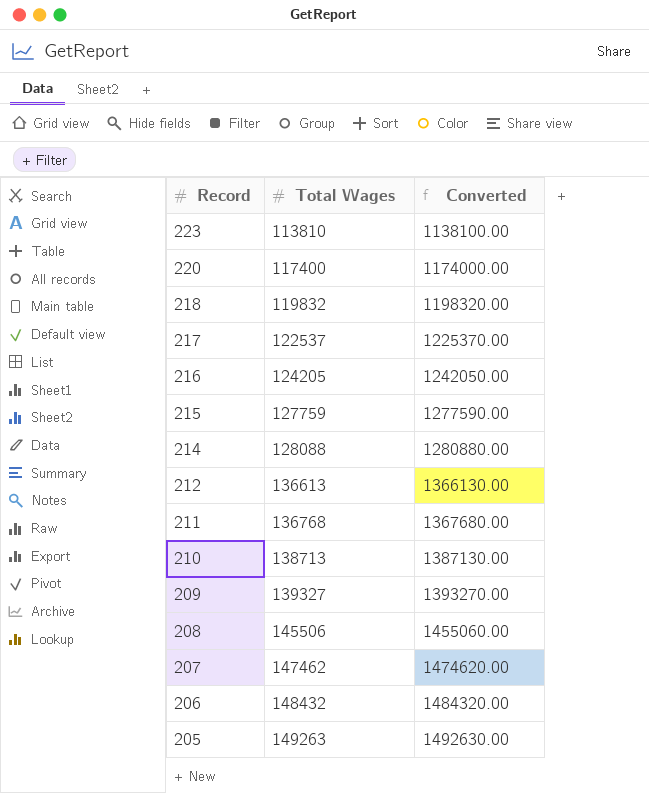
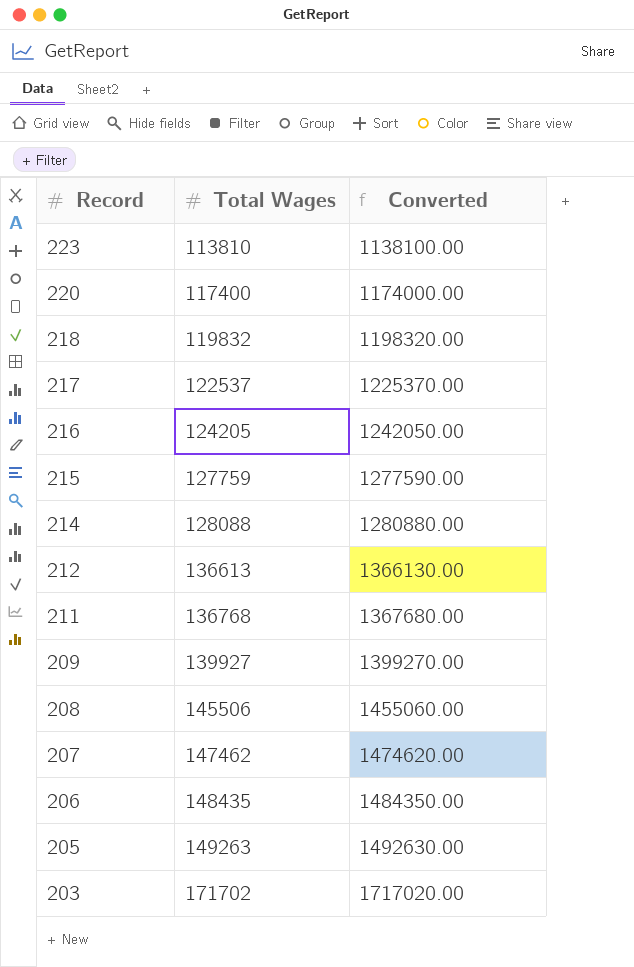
row 210: 138713 | 1387130.00 -> none
209 | Total Wages: 139327 -> 139927
209 | Converted: 1393270.00 -> 1399270.00
206 | Total Wages: 148432 -> 148435
206 | Converted: 1484320.00 -> 1484350.00
row 203: none -> 171702 | 1717020.00

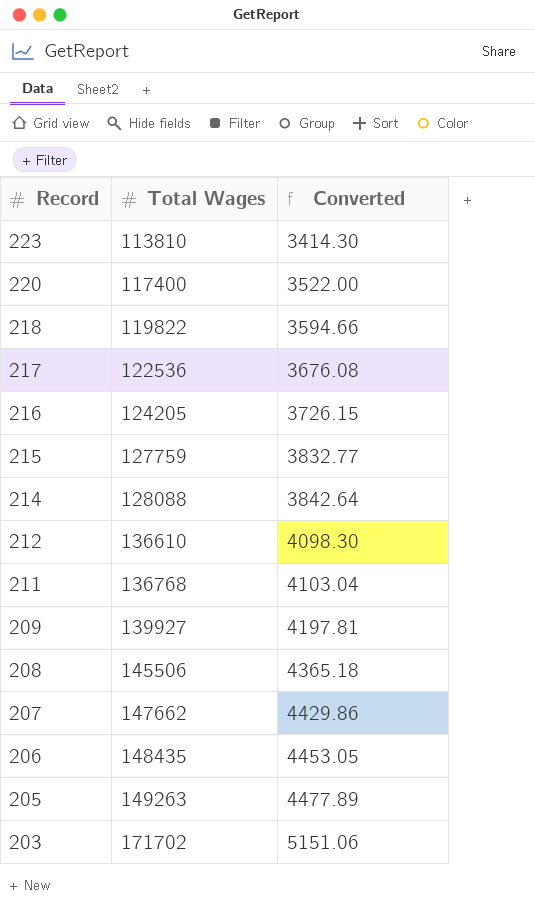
column Converted | formula: [Total Wages] * 10 -> [Total Wages] * 0.03
218 | Total Wages: 119832 -> 119822
217 | Total Wages: 122537 -> 122536
212 | Total Wages: 136613 -> 136610
207 | Total Wages: 147462 -> 147662

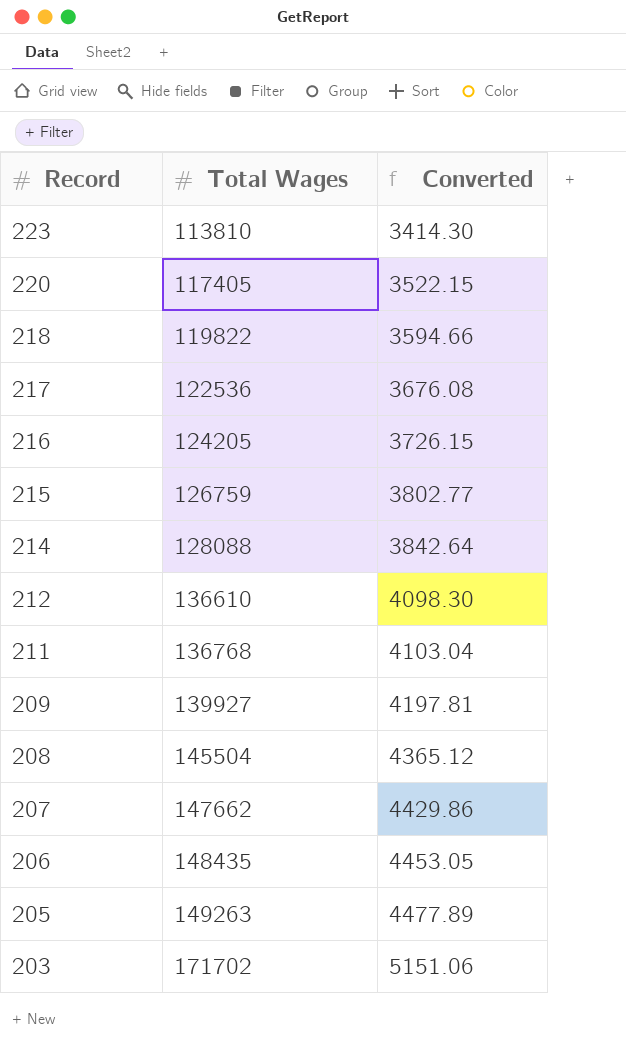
220 | Total Wages: 117400 -> 117405
220 | Converted: 3522.00 -> 3522.15
215 | Total Wages: 127759 -> 126759
215 | Converted: 3832.77 -> 3802.77
208 | Total Wages: 145506 -> 145504
208 | Converted: 4365.18 -> 4365.12

